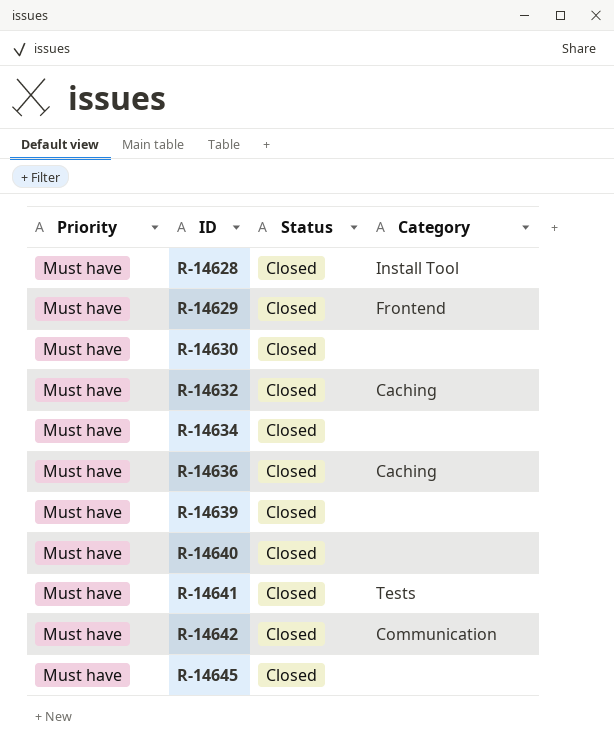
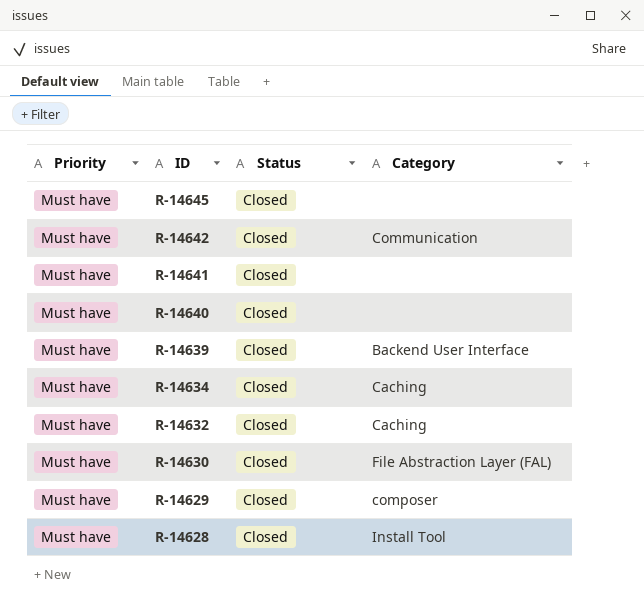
row order: ID ascending -> ID descending
row R-14636: Must have | Closed | Caching -> none
R-14641 | Category: Tests -> none
R-14639 | Category: none -> Backend User Interface
R-14634 | Category: none -> Caching
R-14630 | Category: none -> File Abstraction Layer (FAL)
R-14629 | Category: Frontend -> composer

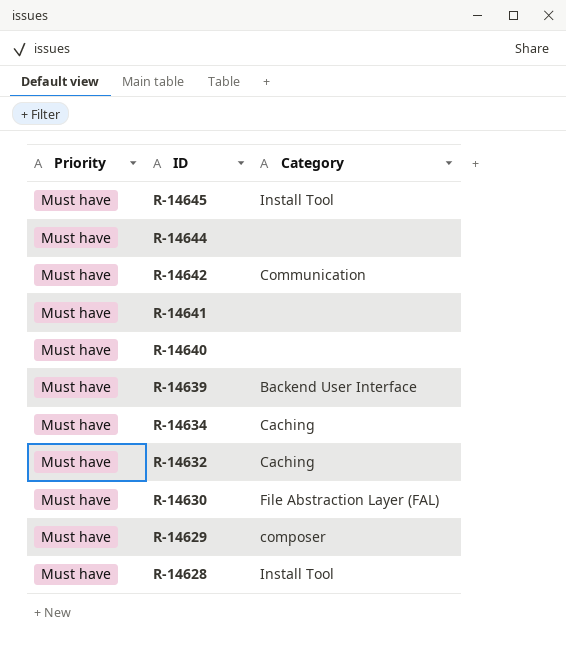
column Status | position: 3 -> none
R-14645 | Category: none -> Install Tool
row R-14644: none -> Must have | none

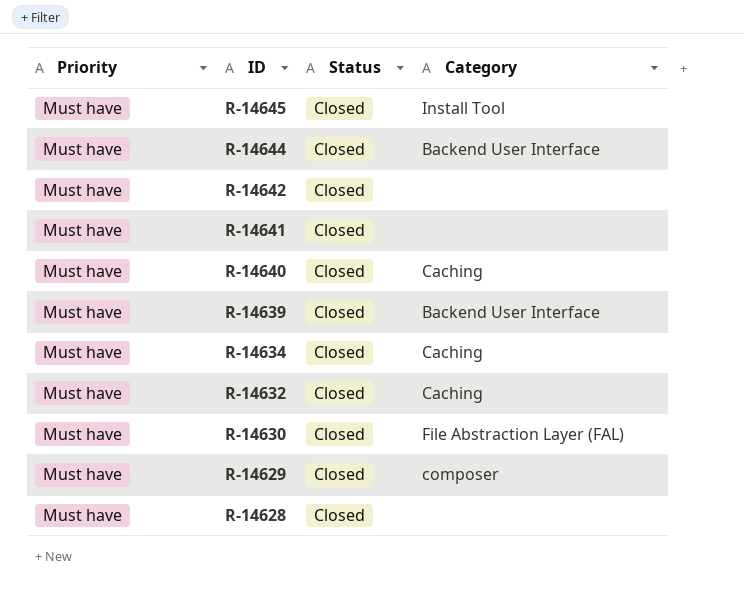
column Status | position: none -> 3
R-14644 | Category: none -> Backend User Interface
R-14642 | Category: Communication -> none
R-14640 | Category: none -> Caching
R-14628 | Category: Install Tool -> none

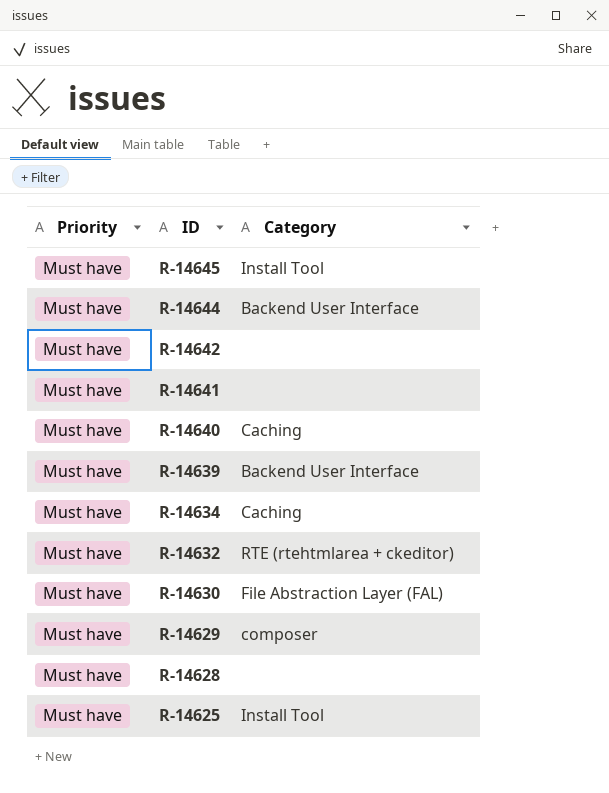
column Status | position: 3 -> none
R-14632 | Category: Caching -> RTE (rtehtmlarea + ckeditor)
row R-14625: none -> Must have | Install Tool

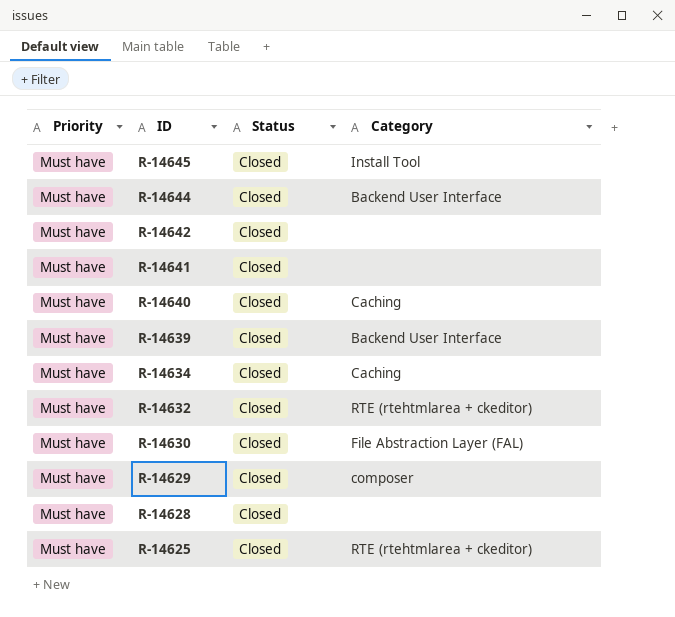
column Status | position: none -> 3
R-14625 | Category: Install Tool -> RTE (rtehtmlarea + ckeditor)

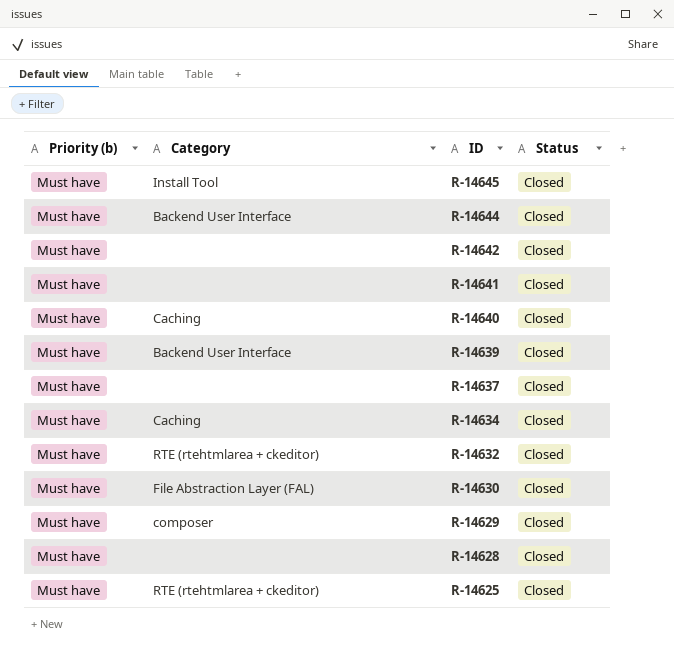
column name: Priority -> Priority (b)
column Category | position: 4 -> 2
row R-14637: none -> Must have | none | Closed

